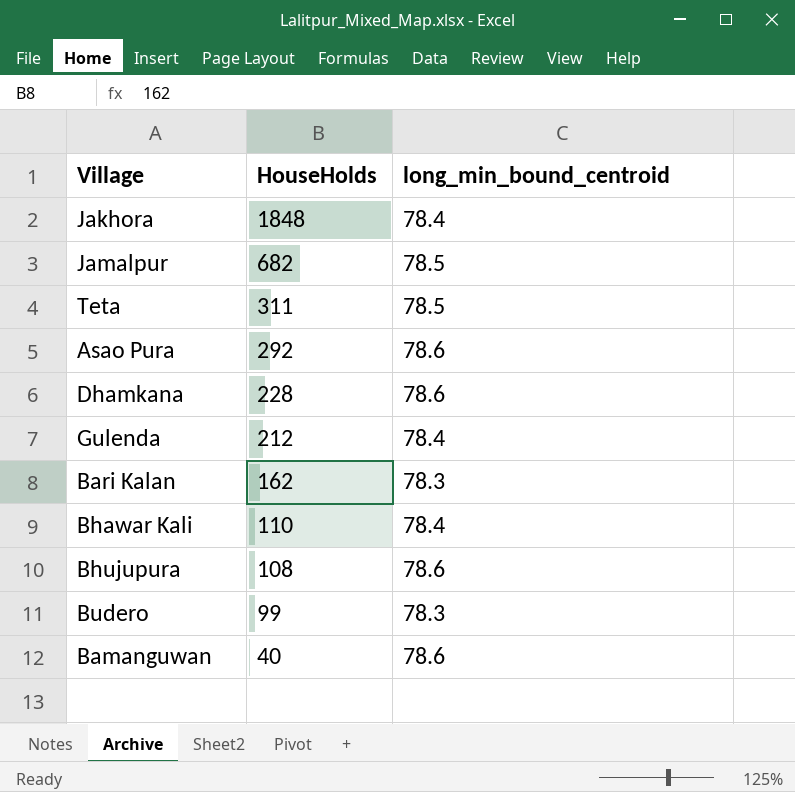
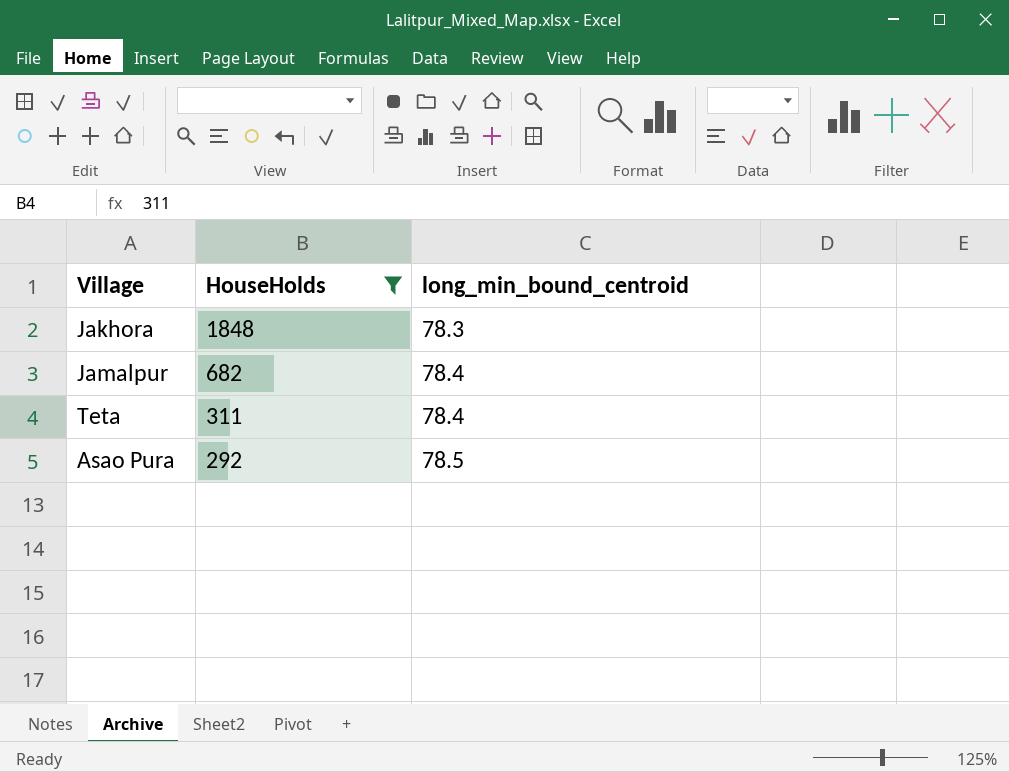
filter: none -> HouseHolds >= 292
Jakhora | long_min_bound_centroid: 78.4 -> 78.3
Jamalpur | long_min_bound_centroid: 78.5 -> 78.4
Teta | long_min_bound_centroid: 78.5 -> 78.4
Asao Pura | long_min_bound_centroid: 78.6 -> 78.5

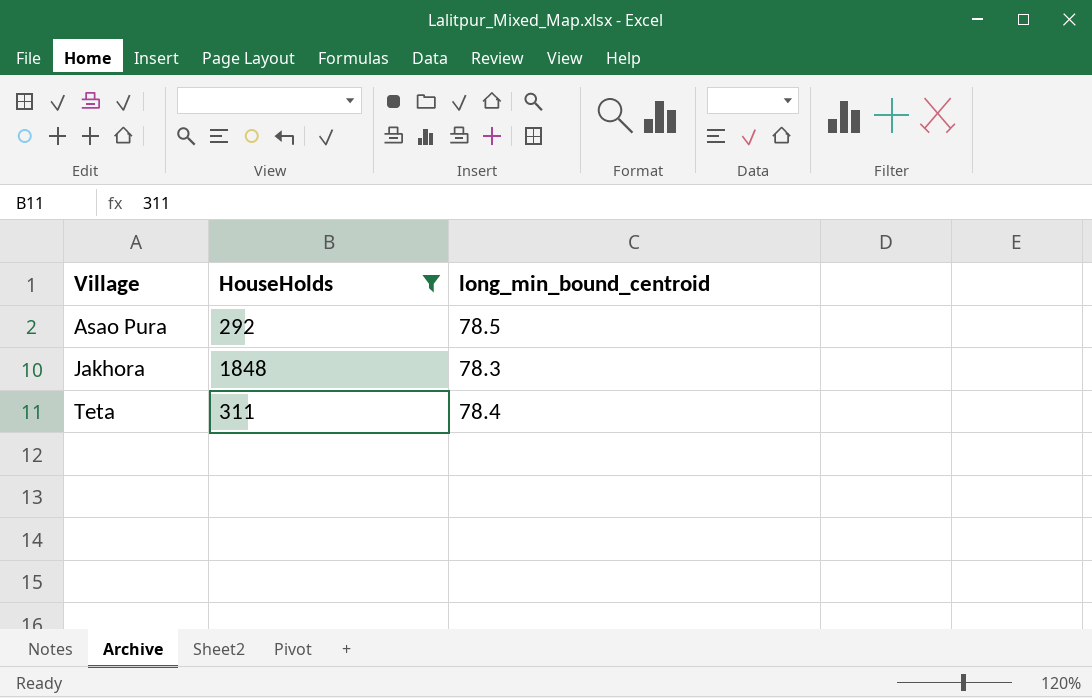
row order: HouseHolds descending -> Village ascending
row Jamalpur: 682 | 78.4 -> none

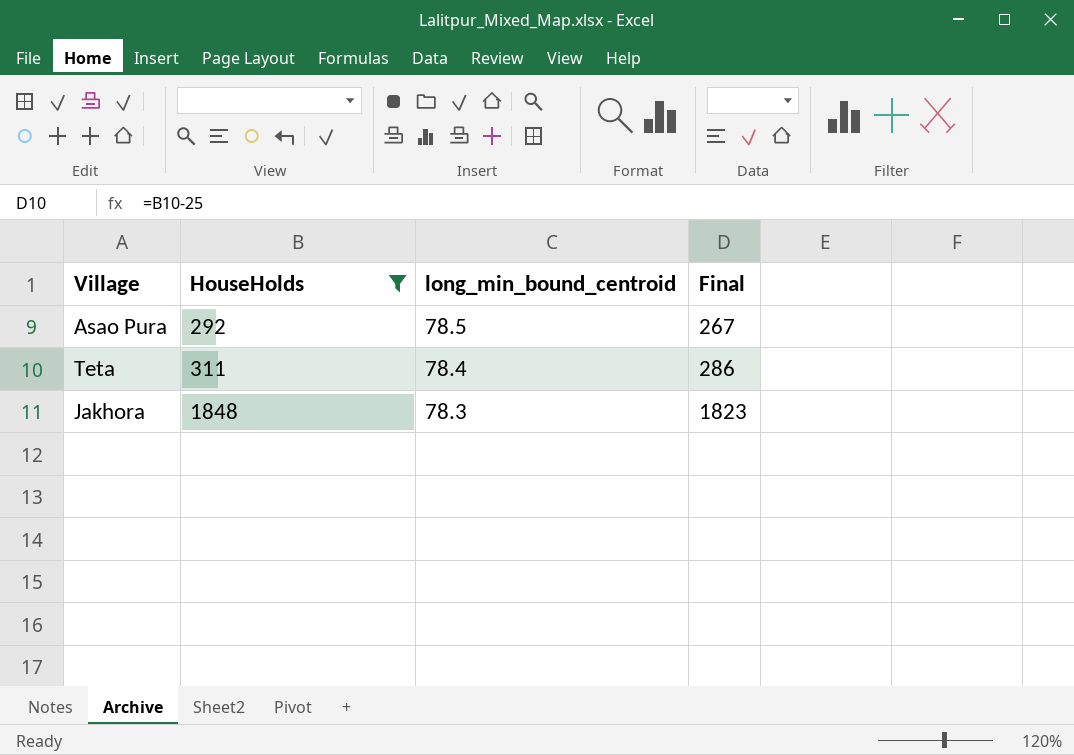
row order: Village ascending -> HouseHolds ascending
column Final | formula: none -> [HouseHolds] - 25

